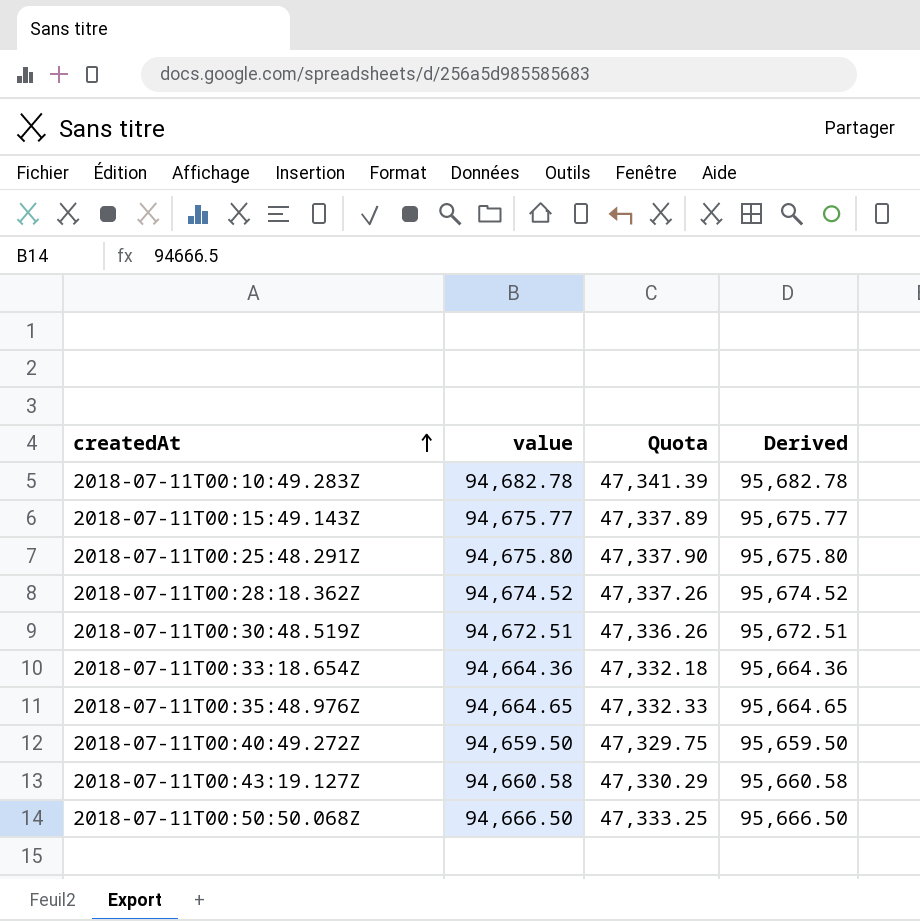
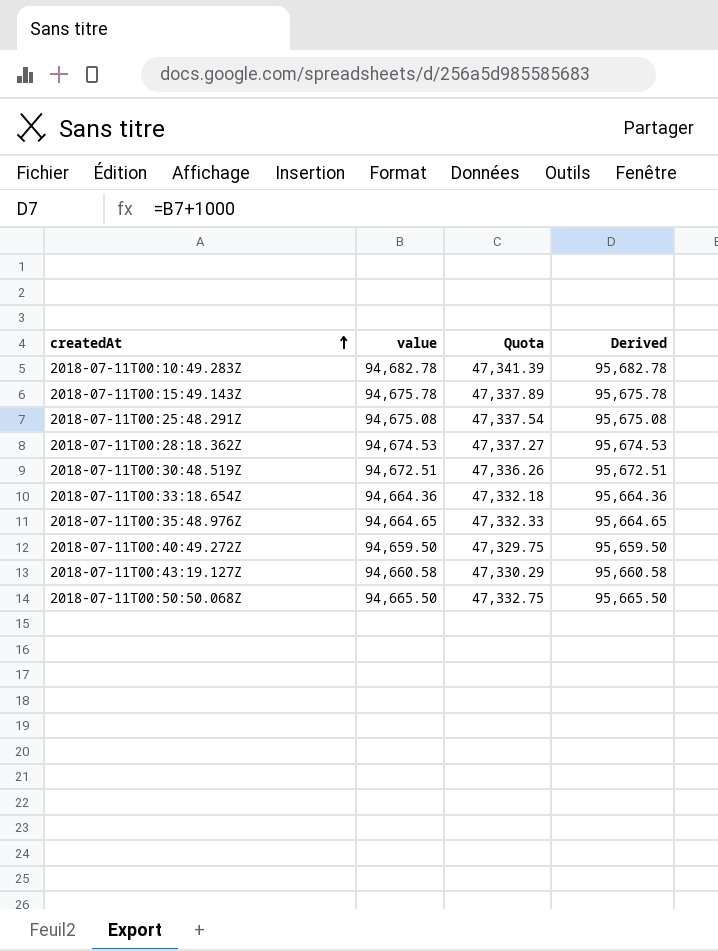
2018-07-11T00:15:49.143Z | value: 94,675.77 -> 94,675.78
2018-07-11T00:15:49.143Z | Derived: 95,675.77 -> 95,675.78
2018-07-11T00:25:48.291Z | value: 94,675.80 -> 94,675.08
2018-07-11T00:25:48.291Z | Quota: 47,337.90 -> 47,337.54
2018-07-11T00:25:48.291Z | Derived: 95,675.80 -> 95,675.08
2018-07-11T00:28:18.362Z | value: 94,674.52 -> 94,674.53
2018-07-11T00:28:18.362Z | Quota: 47,337.26 -> 47,337.27
2018-07-11T00:28:18.362Z | Derived: 95,674.52 -> 95,674.53
2018-07-11T00:50:50.068Z | value: 94,666.50 -> 94,665.50
2018-07-11T00:50:50.068Z | Quota: 47,333.25 -> 47,332.75
2018-07-11T00:50:50.068Z | Derived: 95,666.50 -> 95,665.50

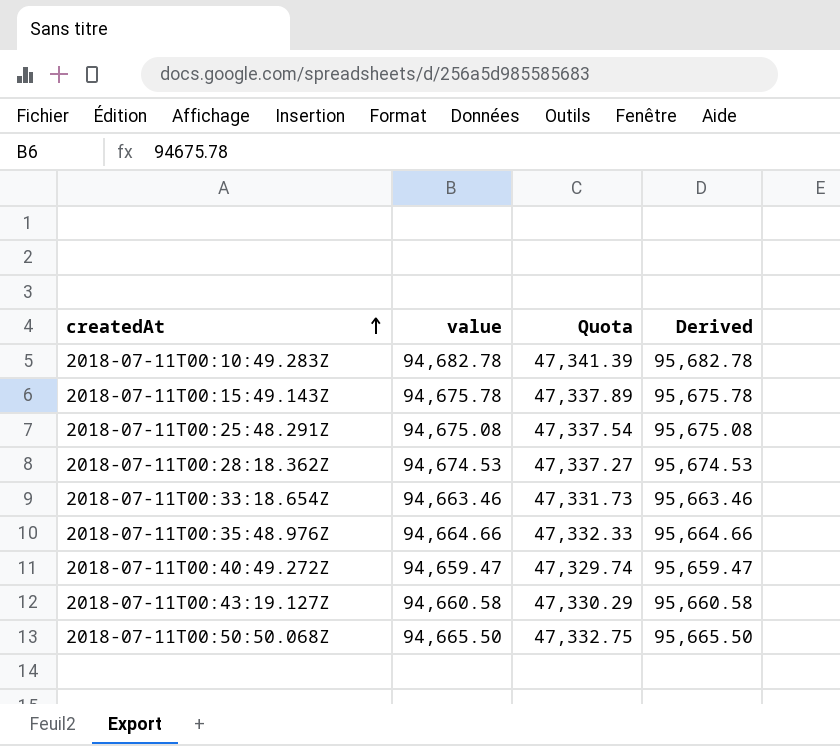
row 2018-07-11T00:30:48.519Z: 94,672.51 | 47,336.26 | 95,672.51 -> none
2018-07-11T00:33:18.654Z | value: 94,664.36 -> 94,663.46
2018-07-11T00:33:18.654Z | Quota: 47,332.18 -> 47,331.73
2018-07-11T00:33:18.654Z | Derived: 95,664.36 -> 95,663.46
2018-07-11T00:35:48.976Z | value: 94,664.65 -> 94,664.66
2018-07-11T00:35:48.976Z | Derived: 95,664.65 -> 95,664.66
2018-07-11T00:40:49.272Z | value: 94,659.50 -> 94,659.47
2018-07-11T00:40:49.272Z | Quota: 47,329.75 -> 47,329.74
2018-07-11T00:40:49.272Z | Derived: 95,659.50 -> 95,659.47

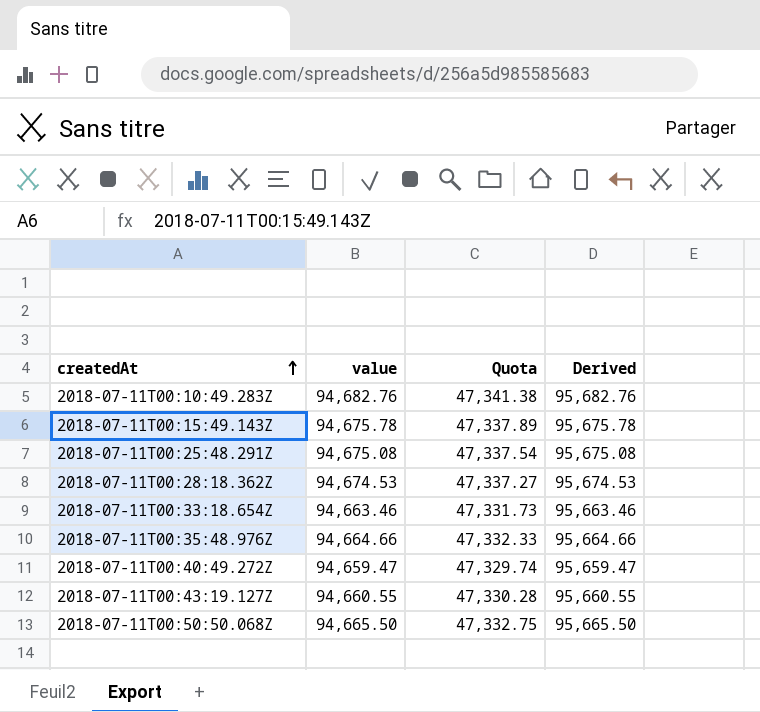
2018-07-11T00:10:49.283Z | value: 94,682.78 -> 94,682.76
2018-07-11T00:10:49.283Z | Quota: 47,341.39 -> 47,341.38
2018-07-11T00:10:49.283Z | Derived: 95,682.78 -> 95,682.76
2018-07-11T00:43:19.127Z | value: 94,660.58 -> 94,660.55
2018-07-11T00:43:19.127Z | Quota: 47,330.29 -> 47,330.28
2018-07-11T00:43:19.127Z | Derived: 95,660.58 -> 95,660.55

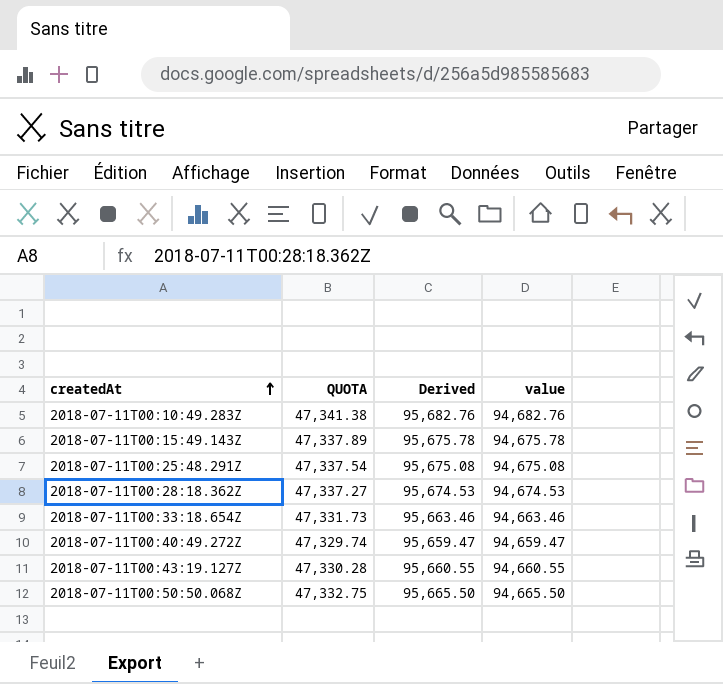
column name: Quota -> QUOTA
column value | position: 2 -> 4
row 2018-07-11T00:35:48.976Z: 94,664.66 | 47,332.33 | 95,664.66 -> none

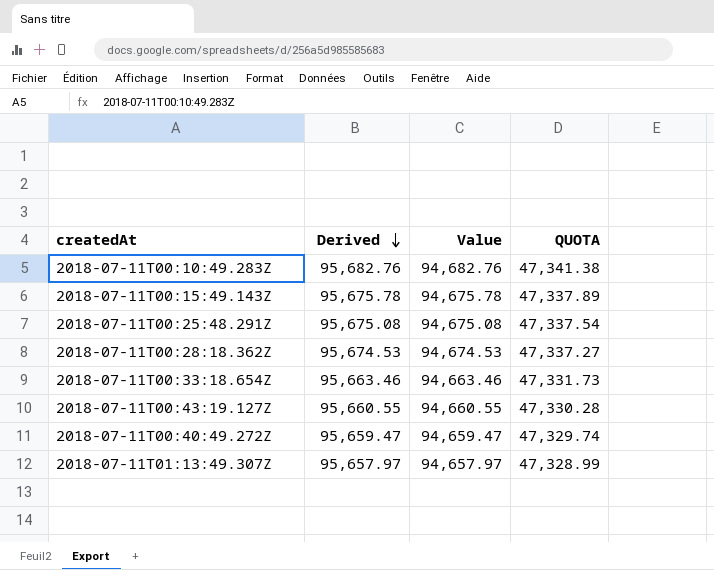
row order: createdAt ascending -> Derived descending
column name: value -> Value
column QUOTA | position: 2 -> 4
row 2018-07-11T00:50:50.068Z: 47,332.75 | 95,665.50 | 94,665.50 -> none
row 2018-07-11T01:13:49.307Z: none -> 95,657.97 | 94,657.97 | 47,328.99

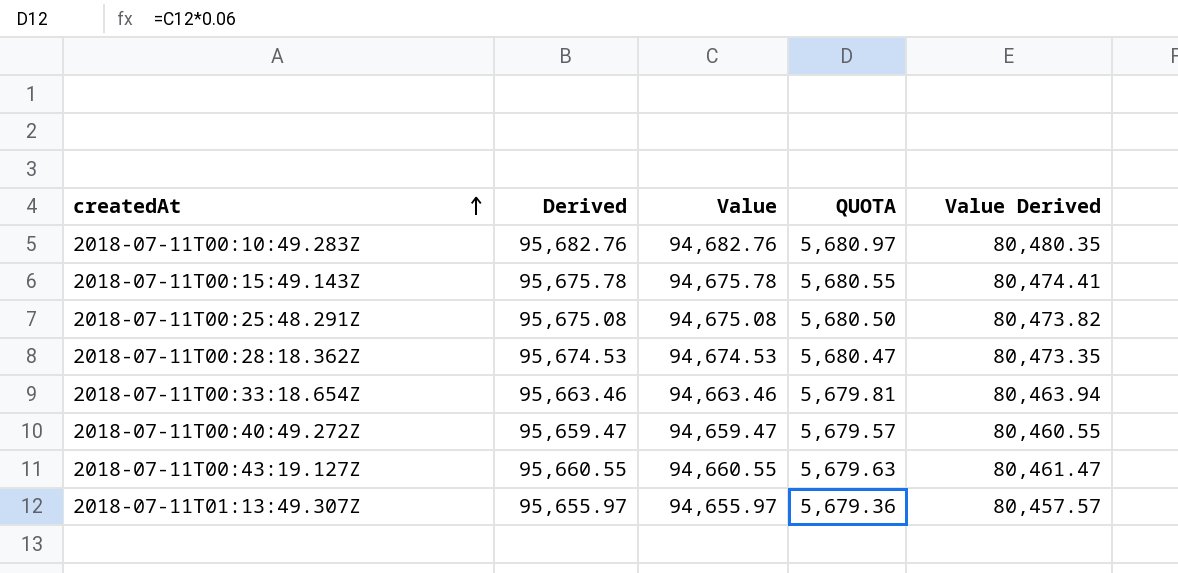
row order: Derived descending -> createdAt ascending
column QUOTA | formula: [Value] * 0.5 -> [Value] * 0.06
column Value Derived | formula: none -> [Value] * 0.85
2018-07-11T01:13:49.307Z | Derived: 95,657.97 -> 95,655.97
2018-07-11T01:13:49.307Z | Value: 94,657.97 -> 94,655.97

